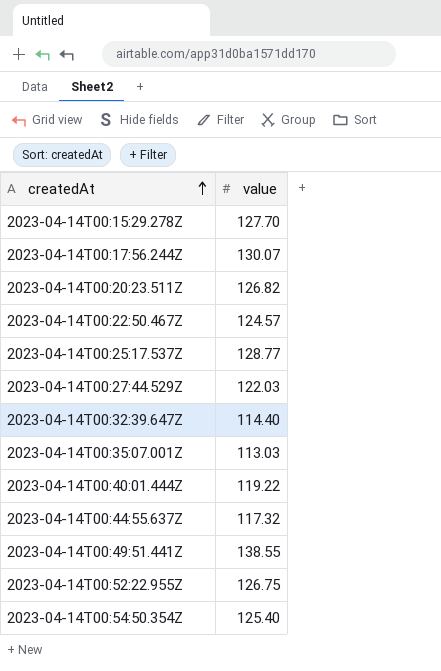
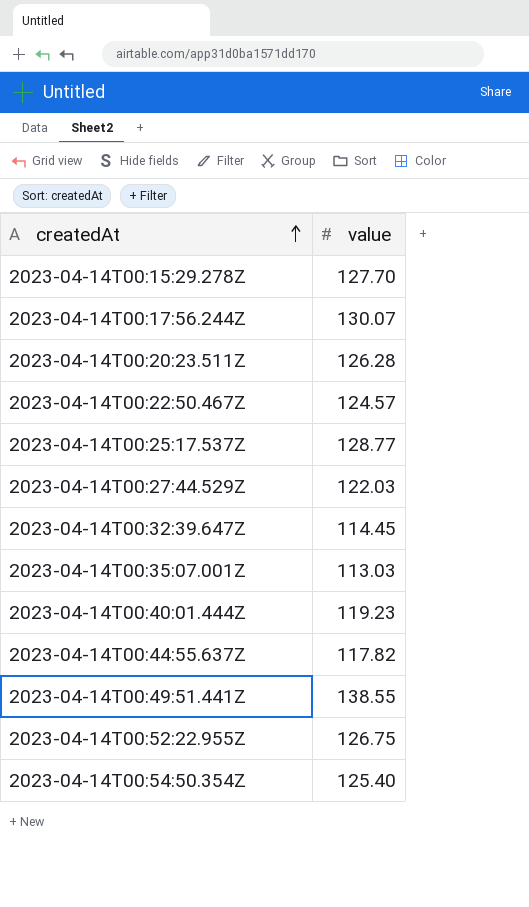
2023-04-14T00:20:23.511Z | value: 126.82 -> 126.28
2023-04-14T00:32:39.647Z | value: 114.40 -> 114.45
2023-04-14T00:40:01.444Z | value: 119.22 -> 119.23
2023-04-14T00:44:55.637Z | value: 117.32 -> 117.82

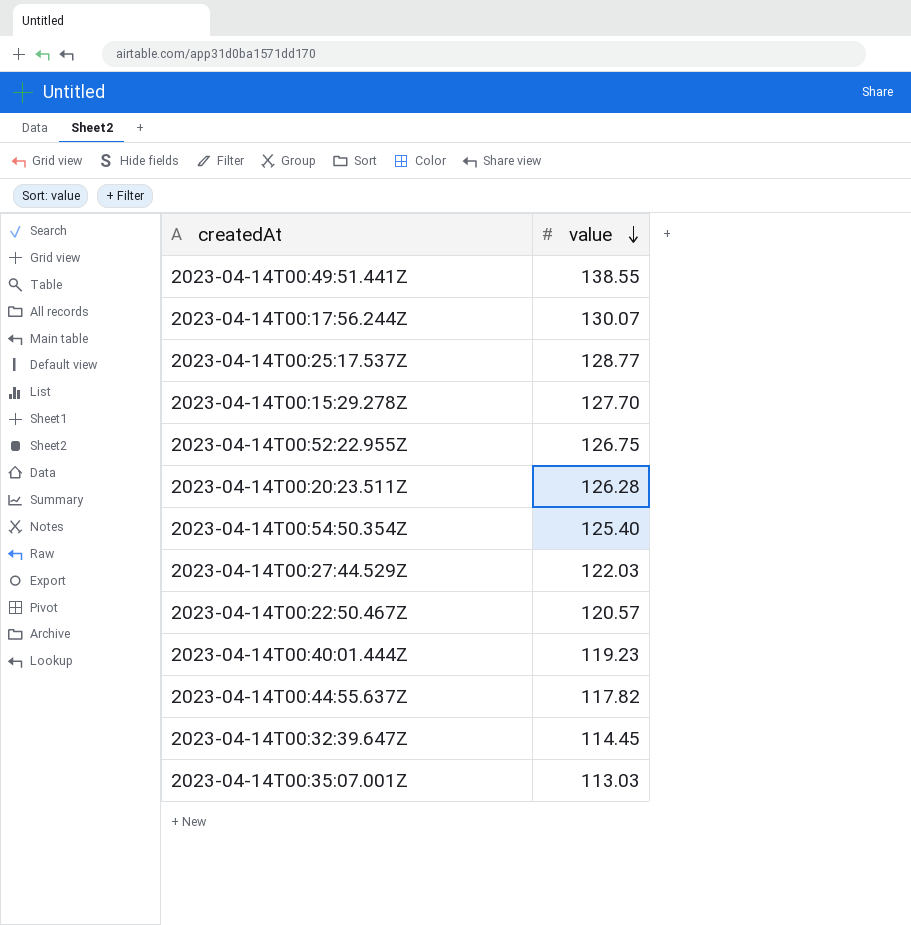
row order: createdAt ascending -> value descending
2023-04-14T00:22:50.467Z | value: 124.57 -> 120.57

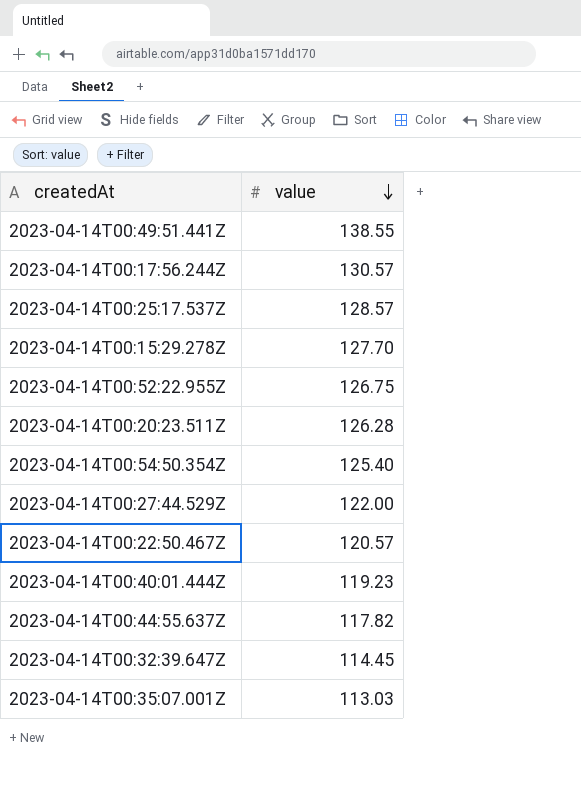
2023-04-14T00:17:56.244Z | value: 130.07 -> 130.57
2023-04-14T00:25:17.537Z | value: 128.77 -> 128.57
2023-04-14T00:27:44.529Z | value: 122.03 -> 122.00

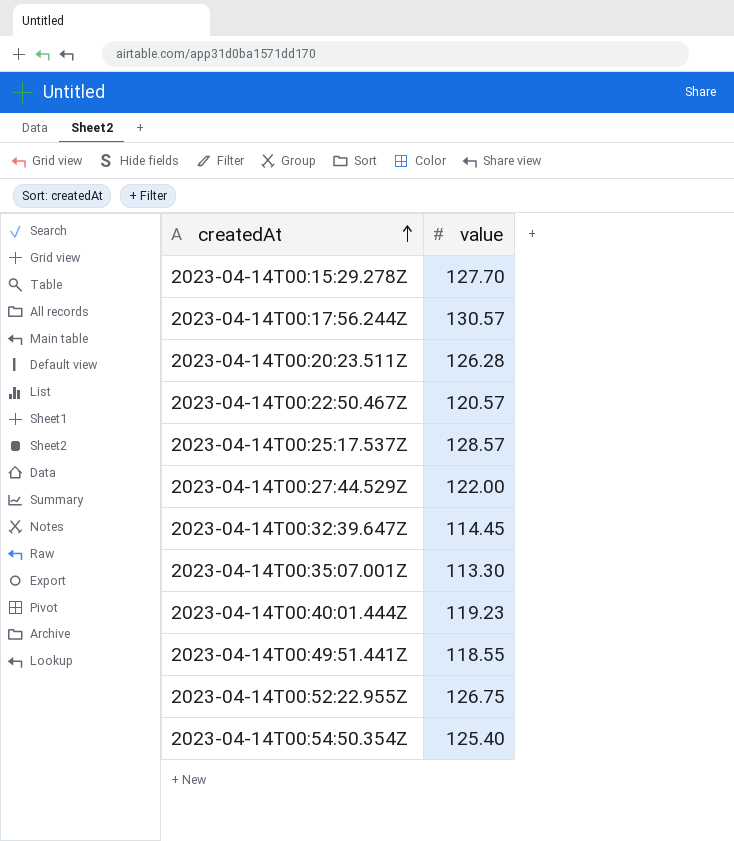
row order: value descending -> createdAt ascending
row 2023-04-14T00:44:55.637Z: 117.82 -> none
2023-04-14T00:35:07.001Z | value: 113.03 -> 113.30
2023-04-14T00:49:51.441Z | value: 138.55 -> 118.55

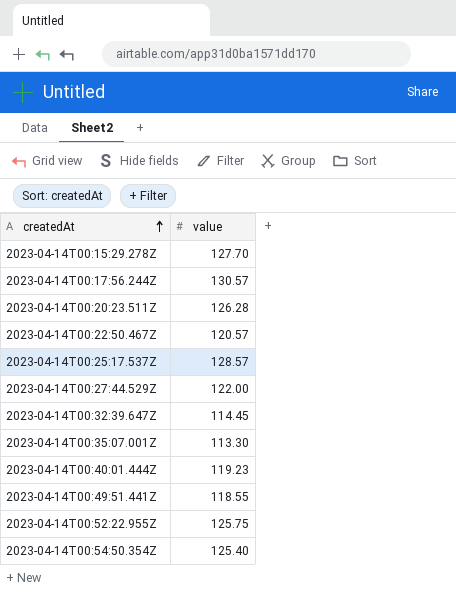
2023-04-14T00:52:22.955Z | value: 126.75 -> 125.75

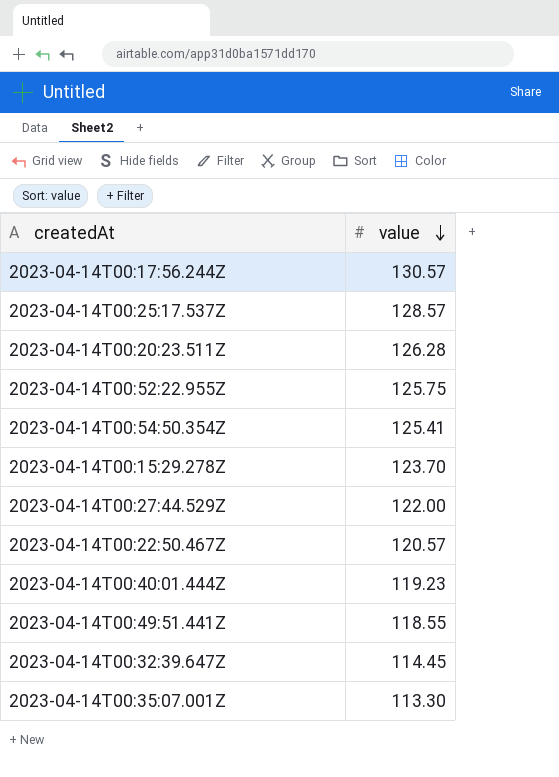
row order: createdAt ascending -> value descending
2023-04-14T00:54:50.354Z | value: 125.40 -> 125.41
2023-04-14T00:15:29.278Z | value: 127.70 -> 123.70

